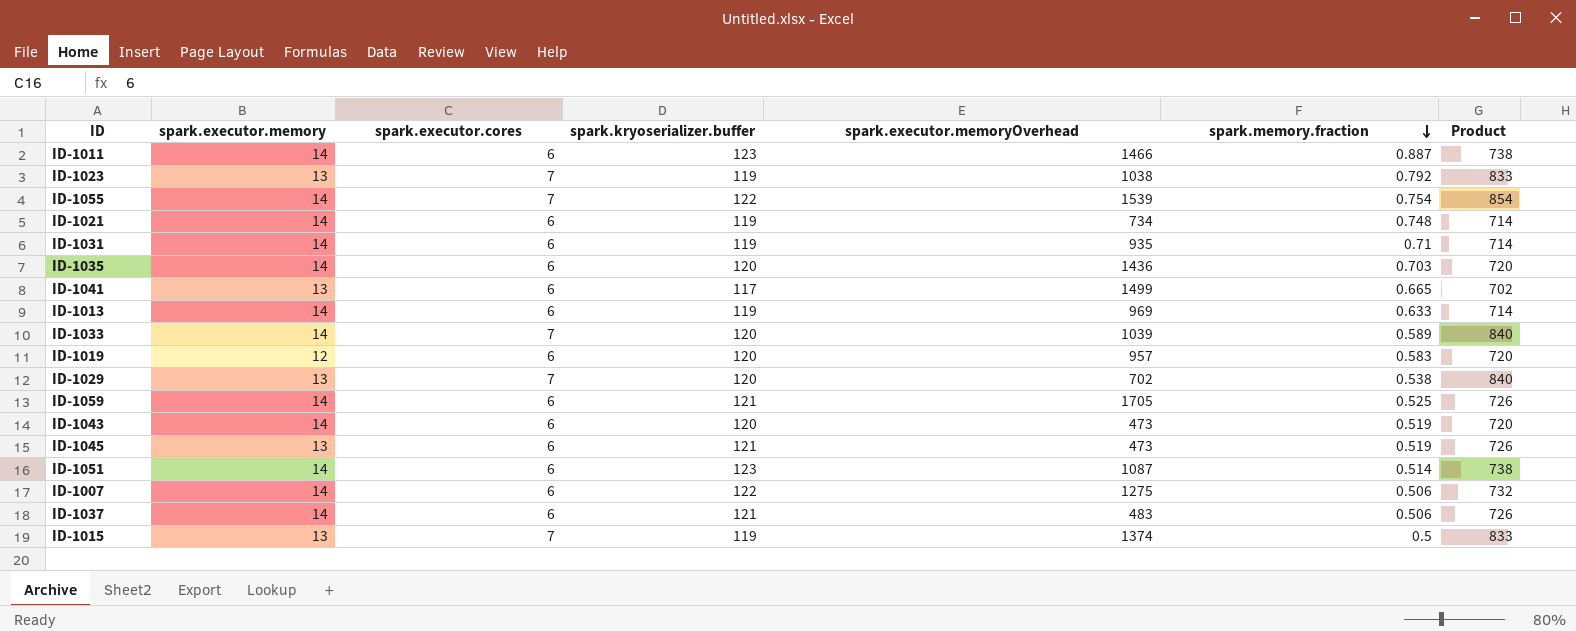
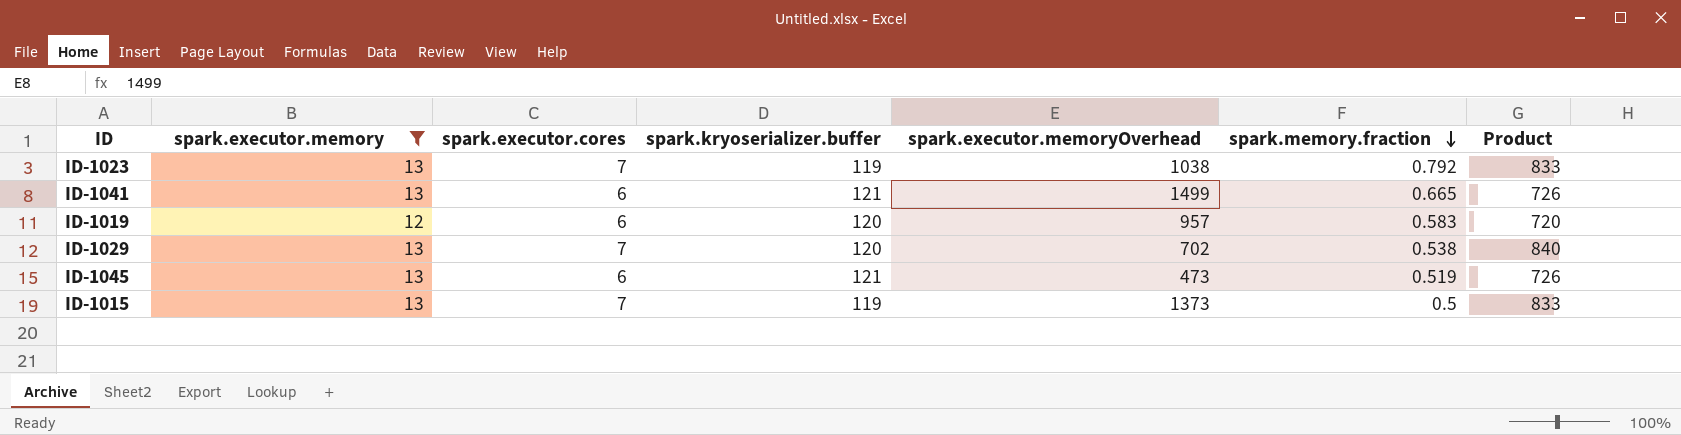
filter: none -> spark.executor.memory != 14
ID-1041 | spark.kryoserializer.buffer: 117 -> 121
ID-1041 | Product: 702 -> 726
ID-1015 | spark.executor.memoryOverhead: 1374 -> 1373

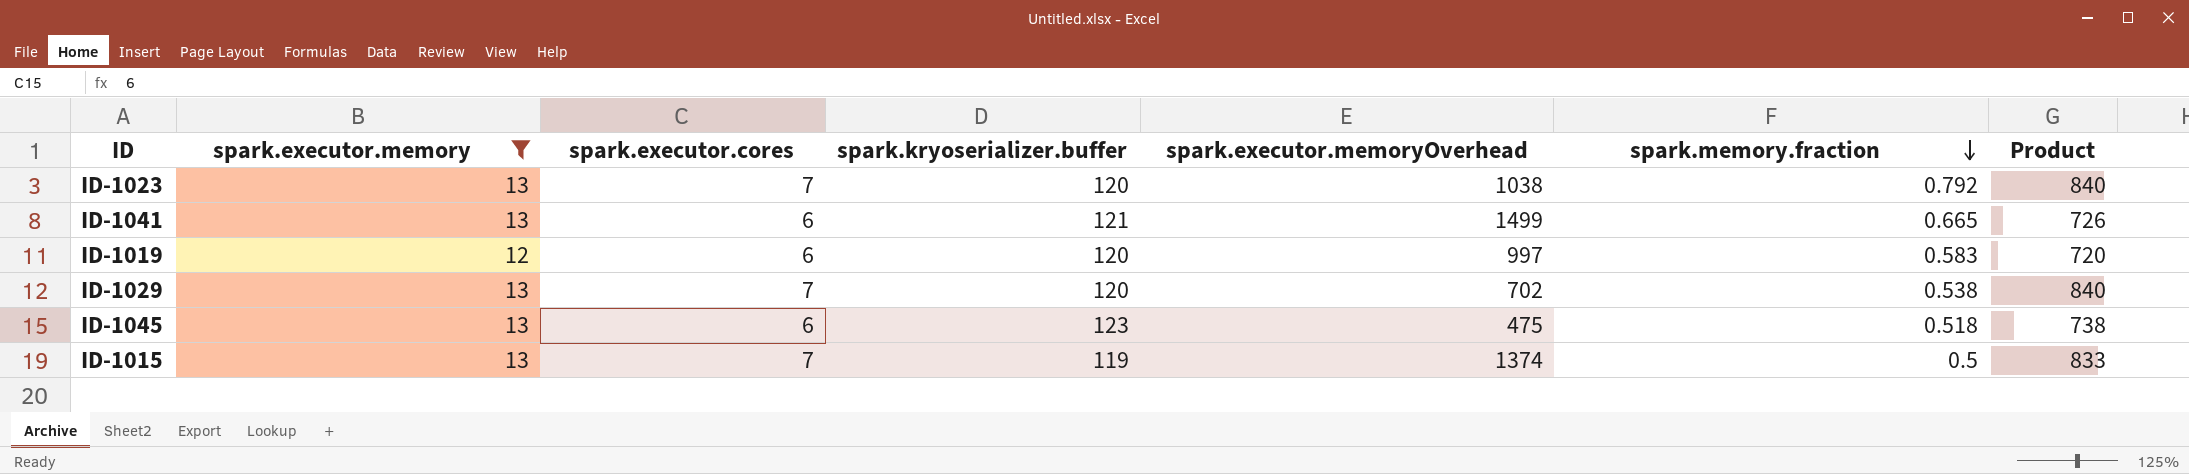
ID-1023 | spark.kryoserializer.buffer: 119 -> 120
ID-1023 | Product: 833 -> 840
ID-1019 | spark.executor.memoryOverhead: 957 -> 997
ID-1045 | spark.kryoserializer.buffer: 121 -> 123
ID-1045 | spark.executor.memoryOverhead: 473 -> 475
ID-1045 | spark.memory.fraction: 0.519 -> 0.518
ID-1045 | Product: 726 -> 738
ID-1015 | spark.executor.memoryOverhead: 1373 -> 1374

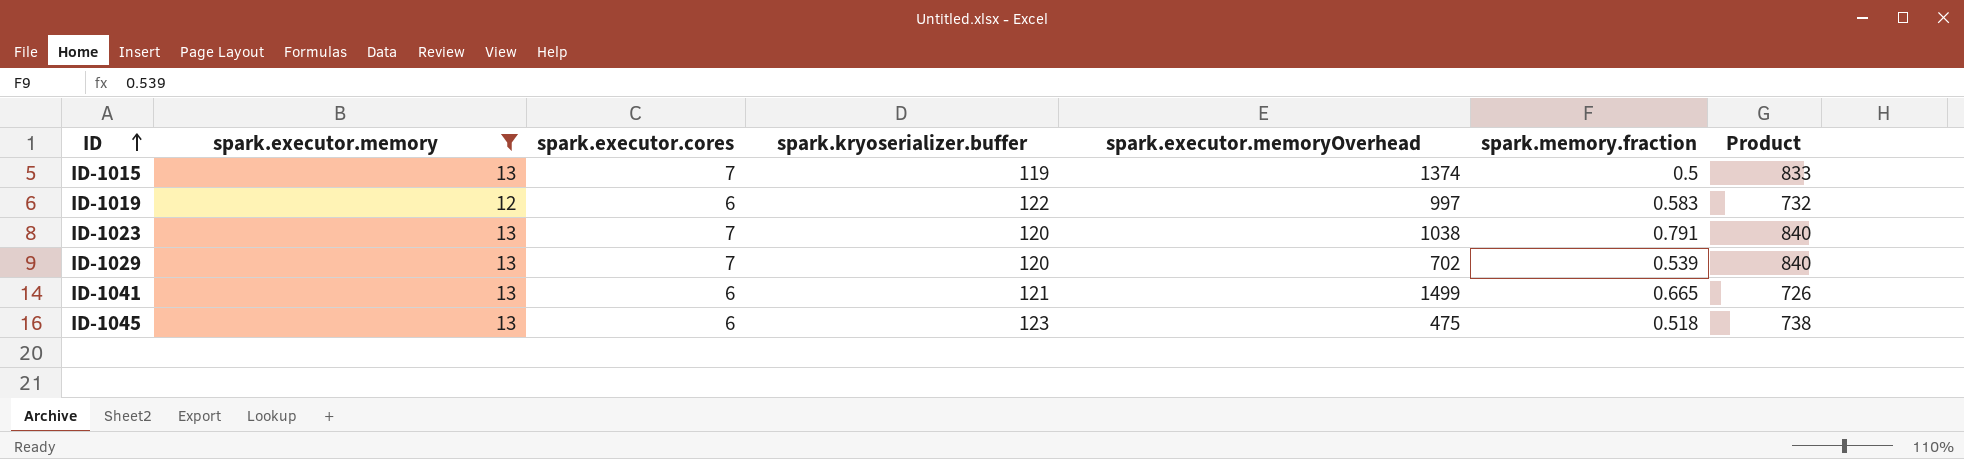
row order: spark.memory.fraction descending -> ID ascending
ID-1019 | spark.kryoserializer.buffer: 120 -> 122
ID-1019 | Product: 720 -> 732
ID-1023 | spark.memory.fraction: 0.792 -> 0.791
ID-1029 | spark.memory.fraction: 0.538 -> 0.539

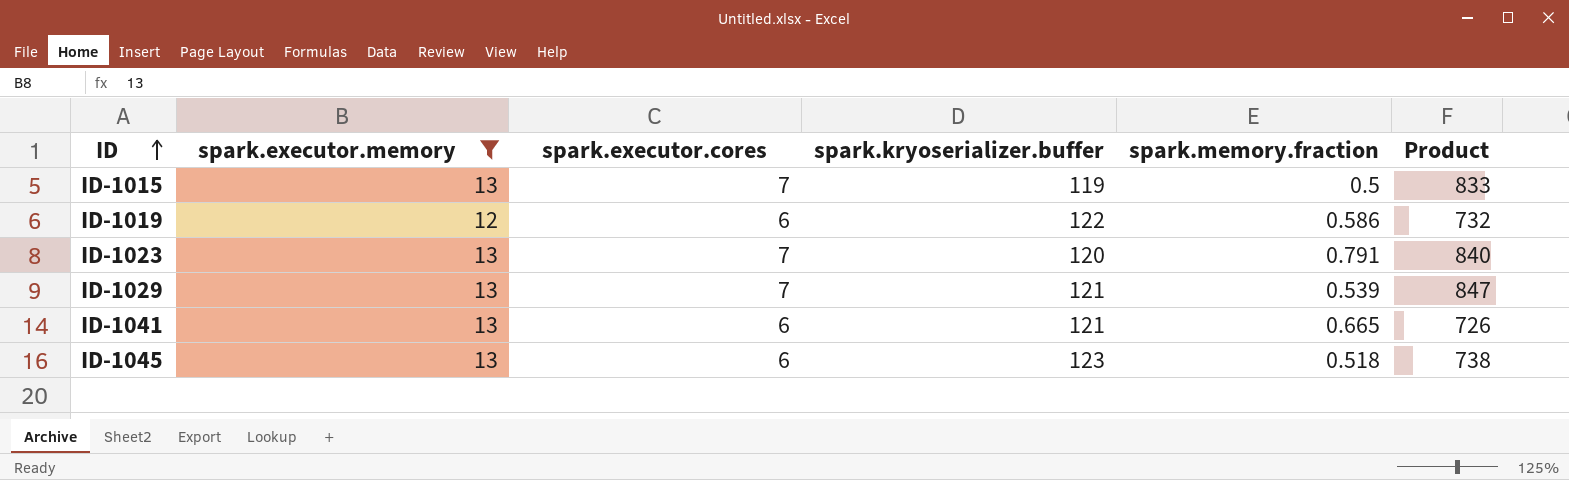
column spark.executor.memoryOverhead | position: 5 -> none
ID-1019 | spark.memory.fraction: 0.583 -> 0.586
ID-1029 | spark.kryoserializer.buffer: 120 -> 121
ID-1029 | Product: 840 -> 847

